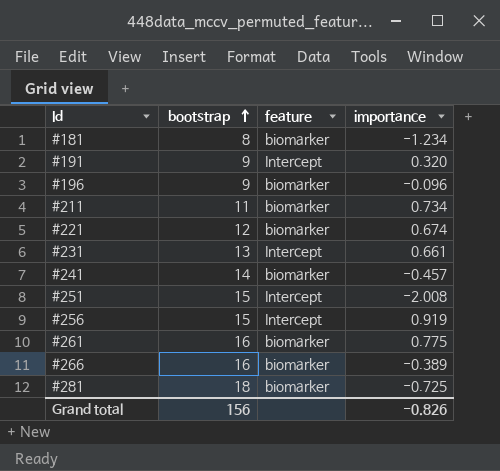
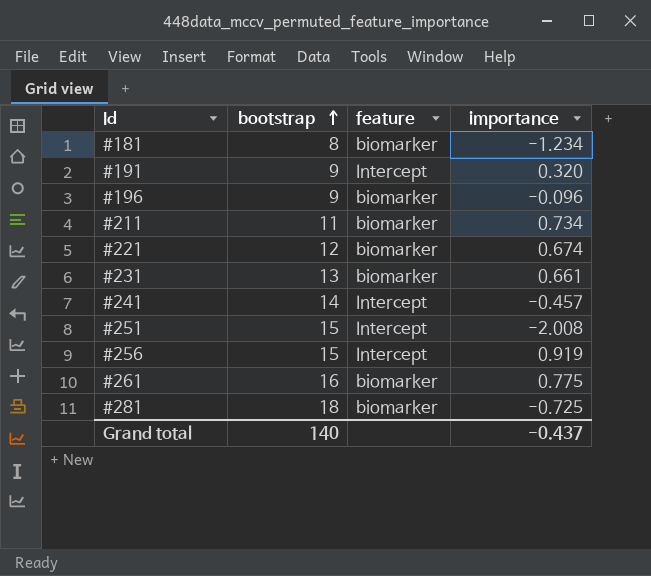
row #266: 16 | biomarker | -0.389 -> none
#231 | feature: Intercept -> biomarker
#241 | feature: biomarker -> Intercept
Grand total | bootstrap: 156 -> 140
Grand total | importance: -0.826 -> -0.437

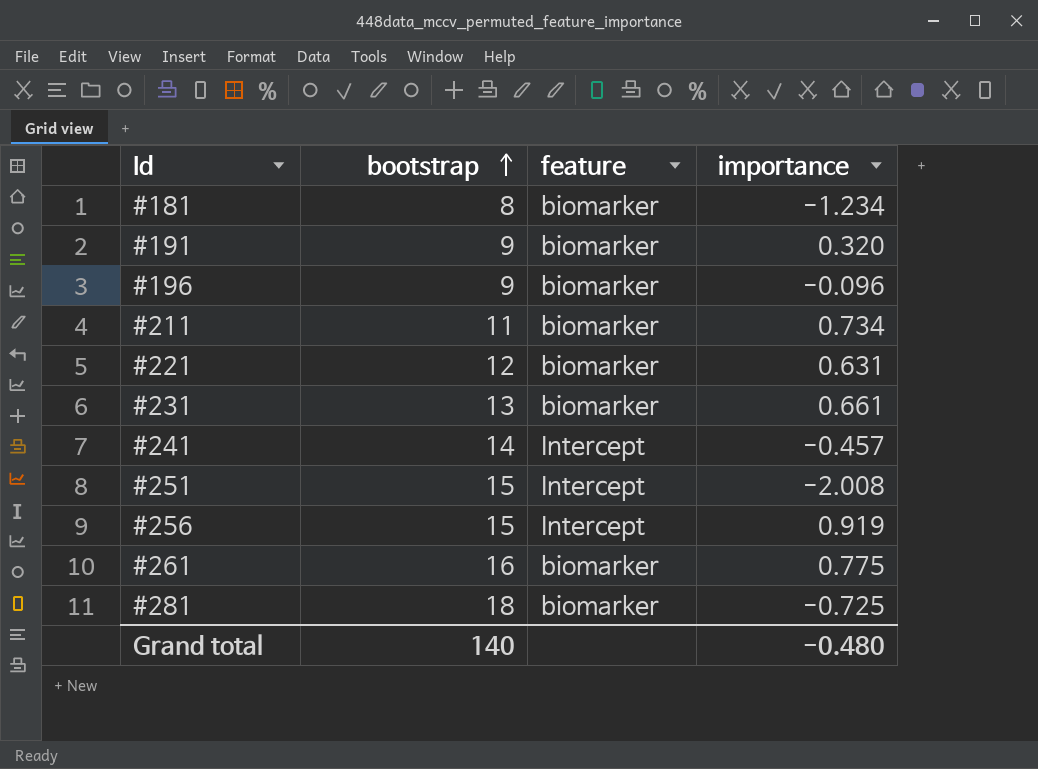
#191 | feature: Intercept -> biomarker
#221 | importance: 0.674 -> 0.631
Grand total | importance: -0.437 -> -0.480

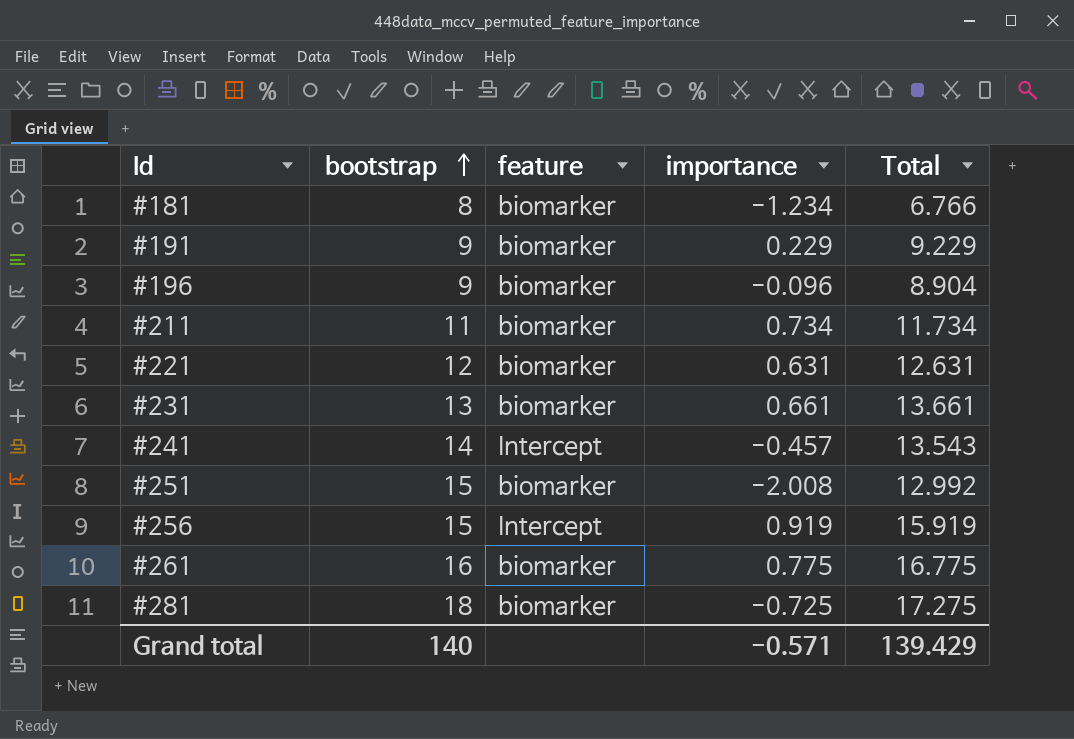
column Total | formula: none -> [bootstrap] + [importance]
#191 | importance: 0.320 -> 0.229
#251 | feature: Intercept -> biomarker
Grand total | importance: -0.480 -> -0.571

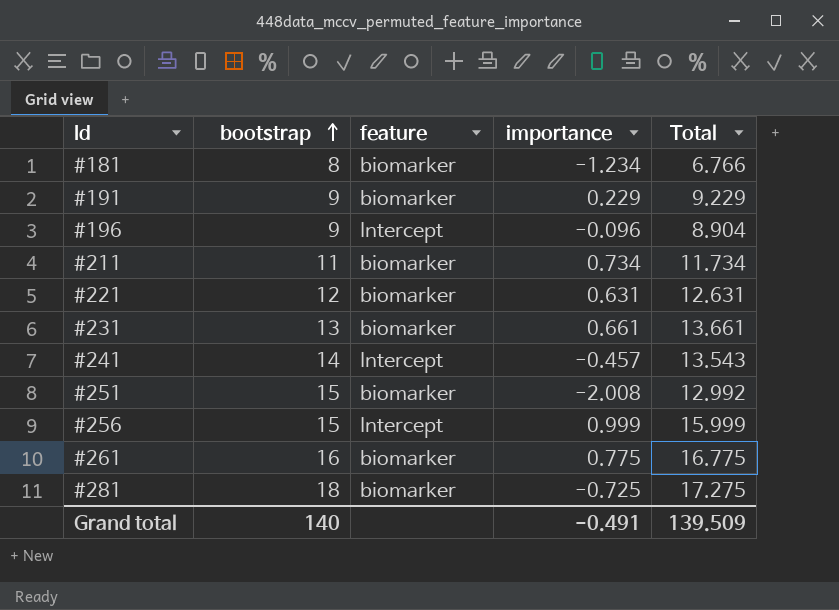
#196 | feature: biomarker -> Intercept
#256 | importance: 0.919 -> 0.999
#256 | Total: 15.919 -> 15.999
Grand total | importance: -0.571 -> -0.491
Grand total | Total: 139.429 -> 139.509

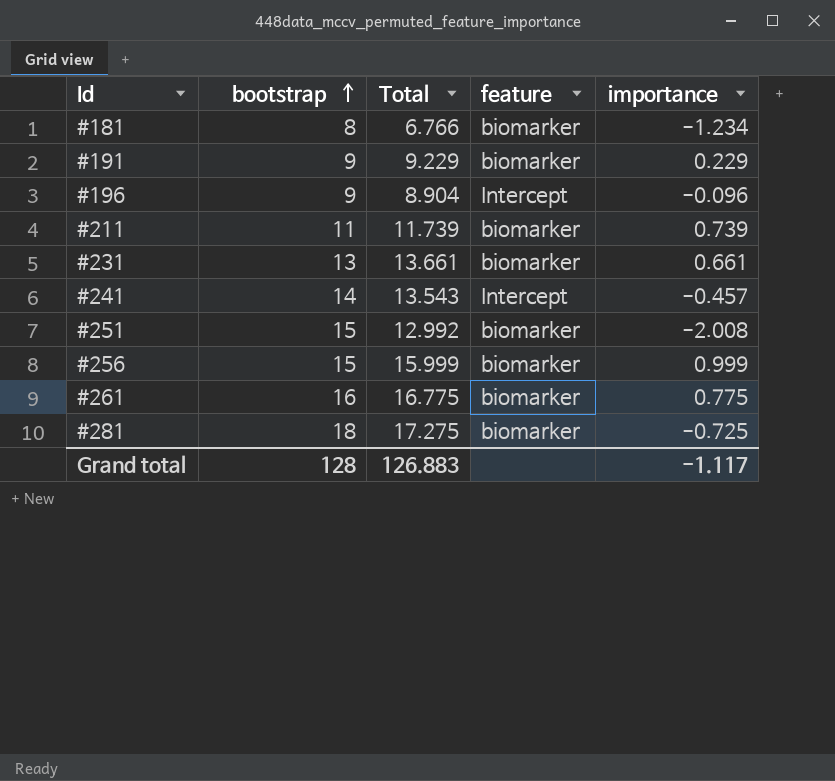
column Total | position: 5 -> 3
row #221: 12 | biomarker | 0.631 | 12.631 -> none
#211 | Total: 11.734 -> 11.739
#211 | importance: 0.734 -> 0.739
#256 | feature: Intercept -> biomarker
Grand total | bootstrap: 140 -> 128
Grand total | Total: 139.509 -> 126.883
Grand total | importance: -0.491 -> -1.117

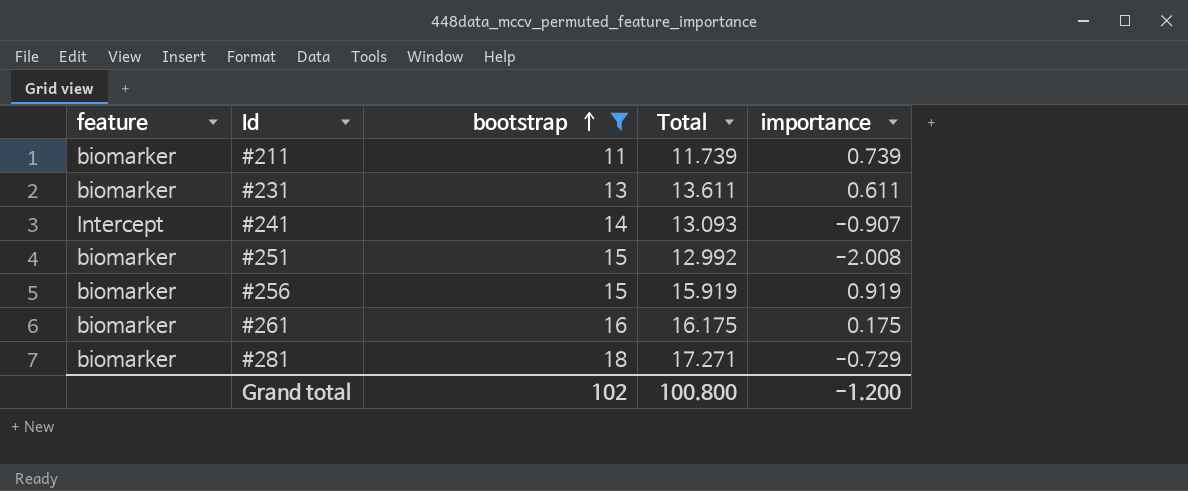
filter: none -> bootstrap >= 11
column feature | position: 4 -> 1
#231 | Total: 13.661 -> 13.611
#231 | importance: 0.661 -> 0.611
#241 | Total: 13.543 -> 13.093
#241 | importance: -0.457 -> -0.907
#256 | Total: 15.999 -> 15.919
#256 | importance: 0.999 -> 0.919
#261 | Total: 16.775 -> 16.175
#261 | importance: 0.775 -> 0.175
#281 | Total: 17.275 -> 17.271
#281 | importance: -0.725 -> -0.729
Grand total | bootstrap: 128 -> 102
Grand total | Total: 126.883 -> 100.800
Grand total | importance: -1.117 -> -1.200

